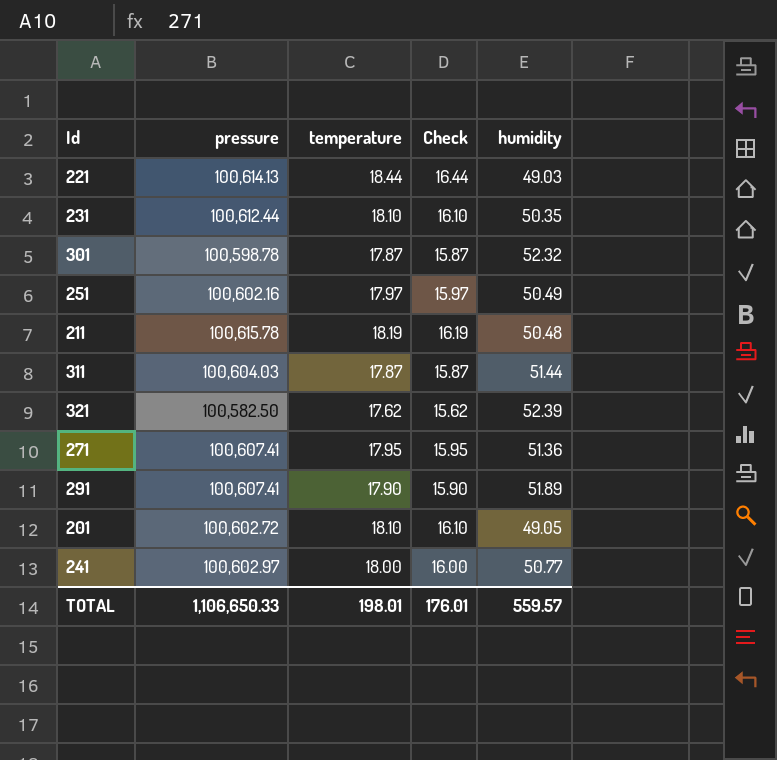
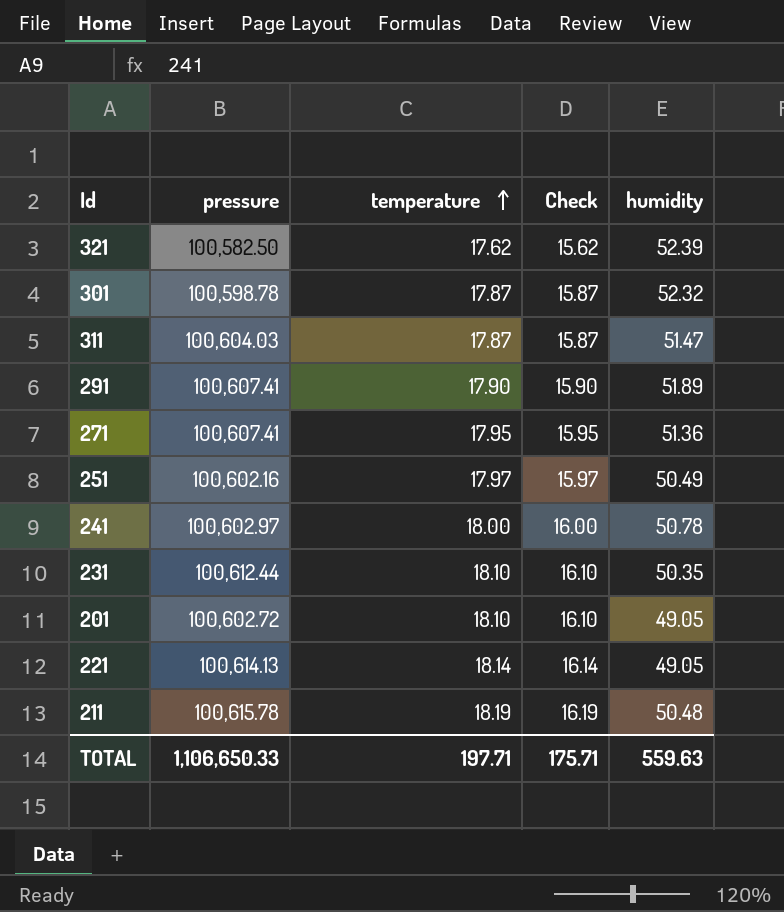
row order: none -> temperature ascending
311 | humidity: 51.44 -> 51.47
241 | humidity: 50.77 -> 50.78
221 | temperature: 18.44 -> 18.14
221 | Check: 16.44 -> 16.14
221 | humidity: 49.03 -> 49.05
TOTAL | temperature: 198.01 -> 197.71
TOTAL | Check: 176.01 -> 175.71
TOTAL | humidity: 559.57 -> 559.63

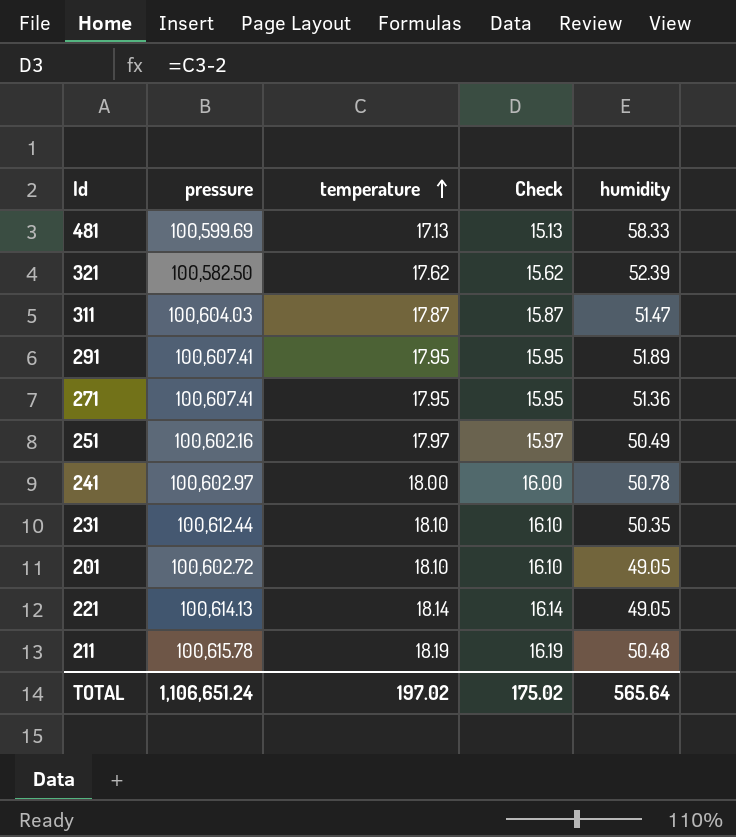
row 301: 100,598.78 | 17.87 | 15.87 | 52.32 -> none
row 481: none -> 100,599.69 | 17.13 | 15.13 | 58.33
291 | temperature: 17.90 -> 17.95
291 | Check: 15.90 -> 15.95
TOTAL | pressure: 1,106,650.33 -> 1,106,651.24
TOTAL | temperature: 197.71 -> 197.02
TOTAL | Check: 175.71 -> 175.02
TOTAL | humidity: 559.63 -> 565.64

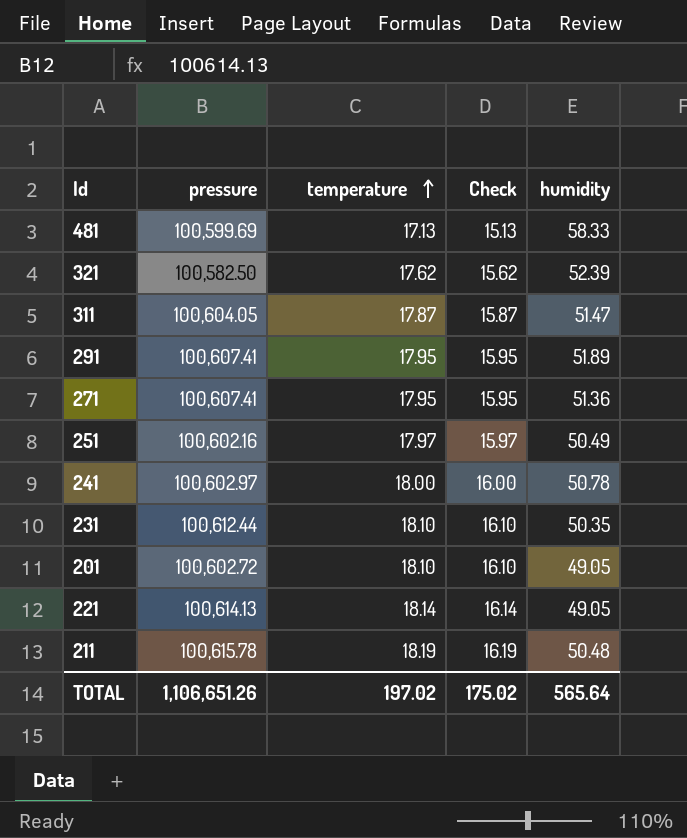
311 | pressure: 100,604.03 -> 100,604.05
TOTAL | pressure: 1,106,651.24 -> 1,106,651.26

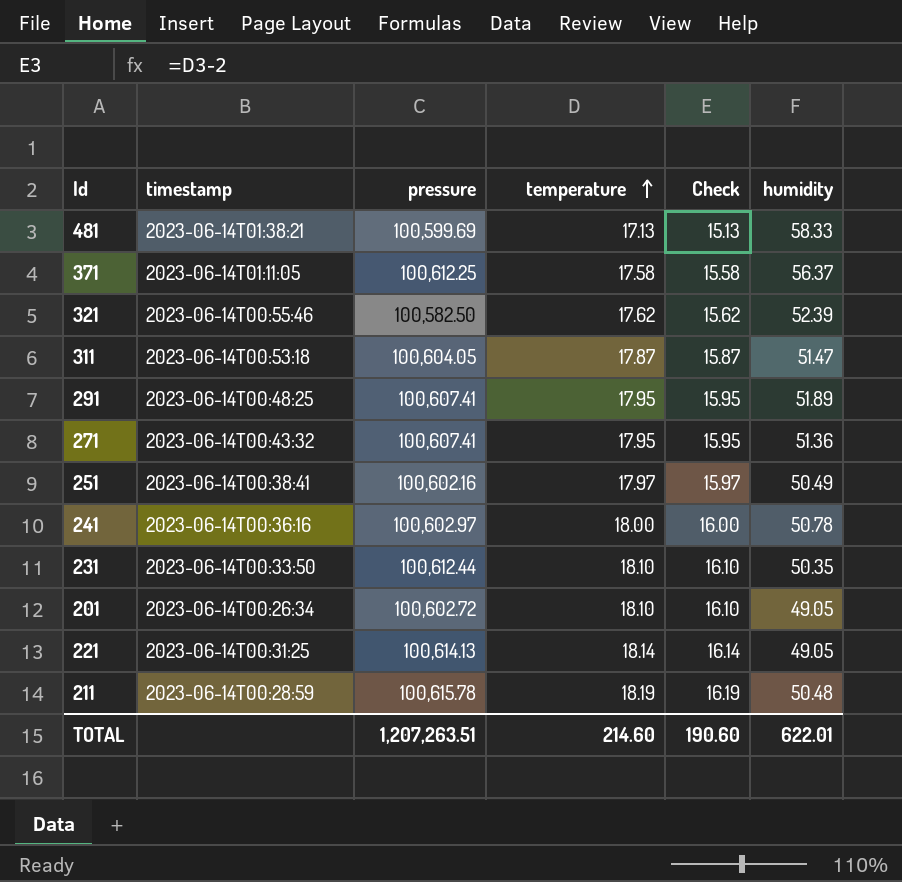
column timestamp | position: none -> 2
row 371: none -> 2023-06-14T01:11:05 | 100,612.25 | 17.58 | 15.58 | 56.37
TOTAL | pressure: 1,106,651.26 -> 1,207,263.51
TOTAL | temperature: 197.02 -> 214.60
TOTAL | Check: 175.02 -> 190.60
TOTAL | humidity: 565.64 -> 622.01

